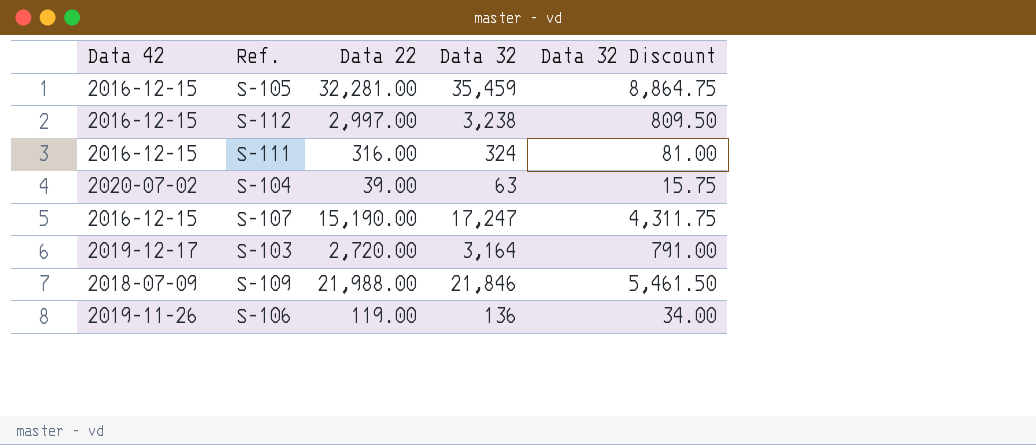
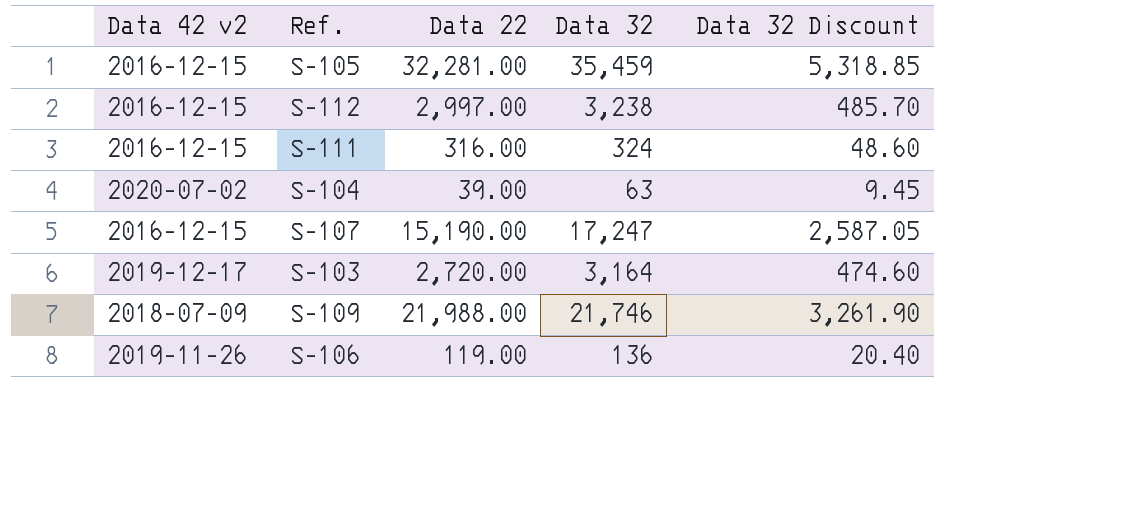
column name: Data 42 -> Data 42 v2
column Data 32 Discount | formula: [Data 32] * 0.25 -> [Data 32] * 0.15
S-109 | Data 32: 21,846 -> 21,746

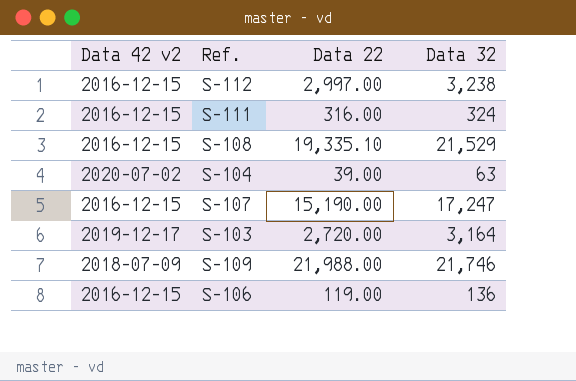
column Data 32 Discount | formula: [Data 32] * 0.15 -> none
row S-105: 2016-12-15 | 32,281.00 | 35,459 | 5,318.85 -> none
row S-108: none -> 2016-12-15 | 19,335.10 | 21,529
S-106 | Data 42 v2: 2019-11-26 -> 2016-12-15

